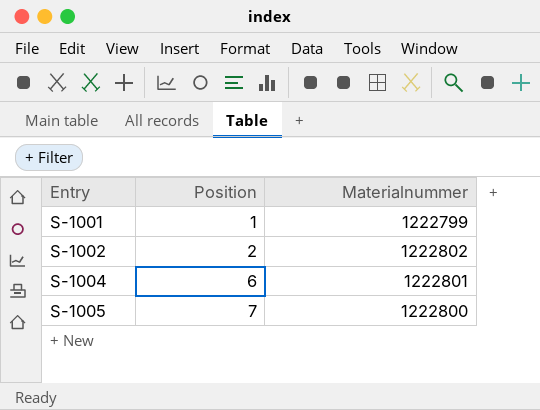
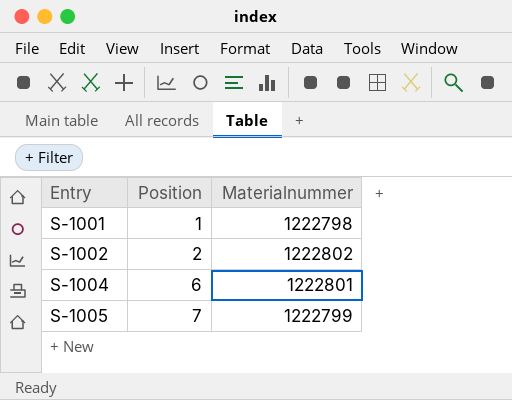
S-1001 | Materialnummer: 1222799 -> 1222798
S-1005 | Materialnummer: 1222800 -> 1222799

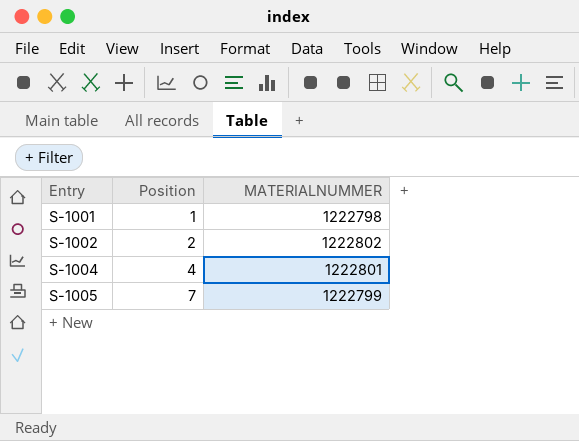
column name: Materialnummer -> MATERIALNUMMER
S-1004 | Position: 6 -> 4

